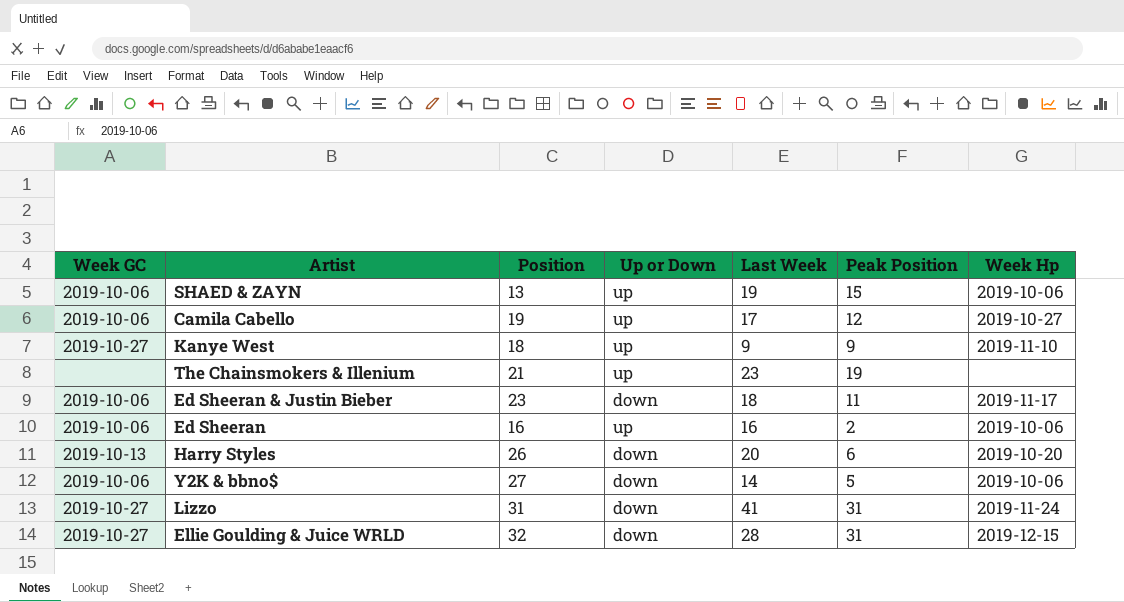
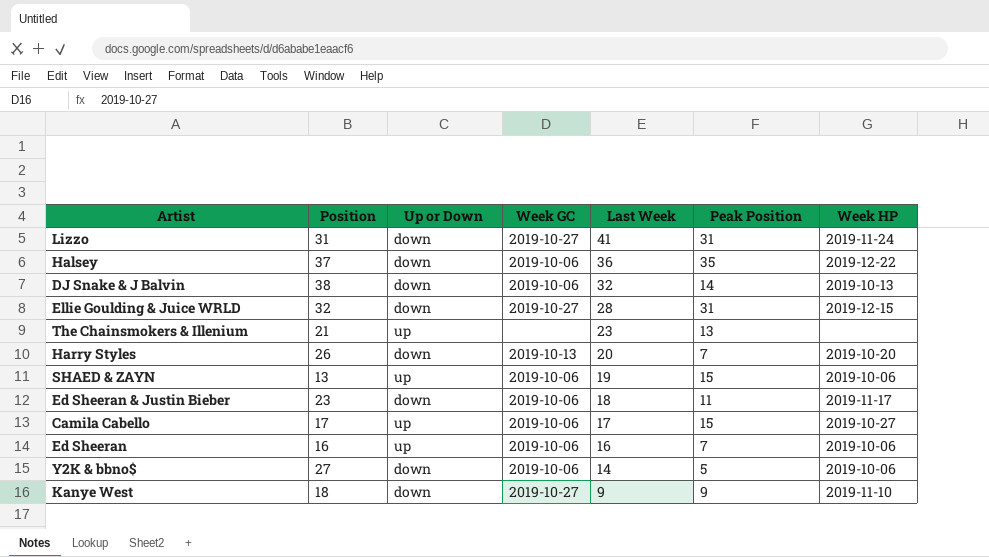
row order: none -> Last Week descending
column Week GC | position: 1 -> 4
column name: Week Hp -> Week HP
row Halsey: none -> 37 | down | 2019-10-06 | 36 | 35 | 2019-12-22
row DJ Snake & J Balvin: none -> 38 | down | 2019-10-06 | 32 | 14 | 2019-10-13
The Chainsmokers & Illenium | Peak Position: 19 -> 13
Harry Styles | Peak Position: 6 -> 7
Camila Cabello | Position: 19 -> 17
Camila Cabello | Peak Position: 12 -> 15
Ed Sheeran | Peak Position: 2 -> 7
Kanye West | Up or Down: up -> down

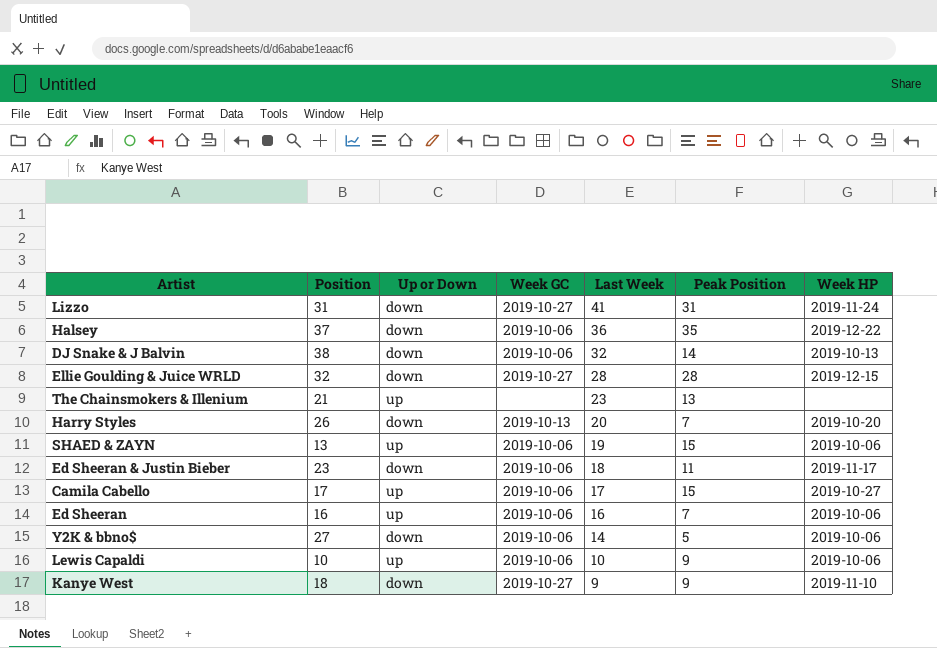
Ellie Goulding & Juice WRLD | Peak Position: 31 -> 28
row Lewis Capaldi: none -> 10 | up | 2019-10-06 | 10 | 9 | 2019-10-06

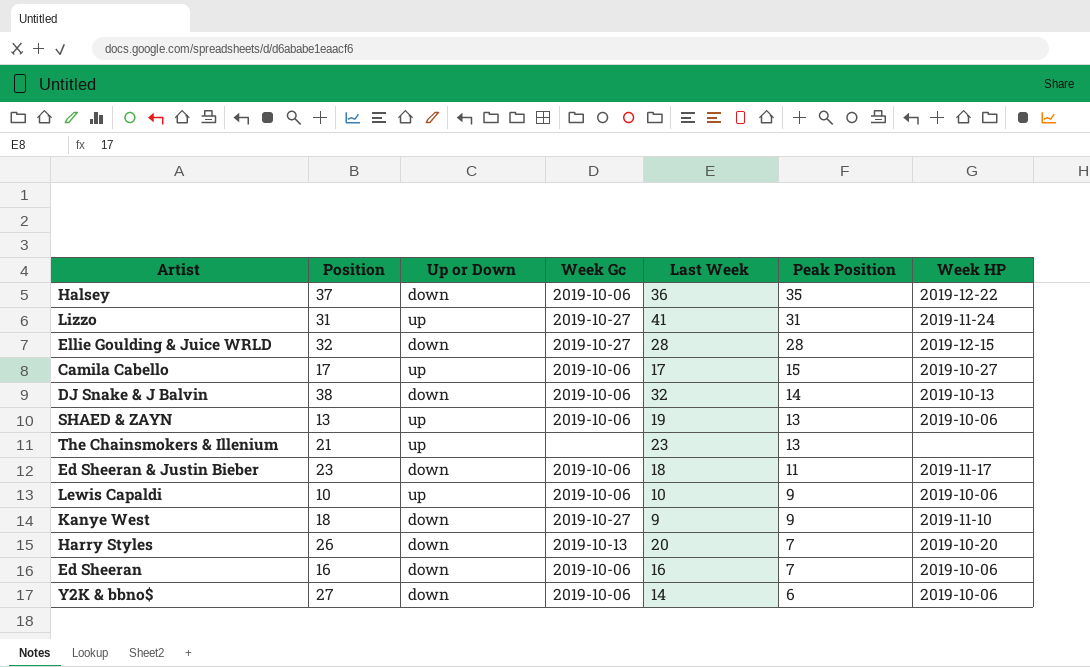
row order: Last Week descending -> Peak Position descending
column name: Week GC -> Week Gc
Lizzo | Up or Down: down -> up
SHAED & ZAYN | Peak Position: 15 -> 13
Ed Sheeran | Up or Down: up -> down
Y2K & bbno$ | Peak Position: 5 -> 6

